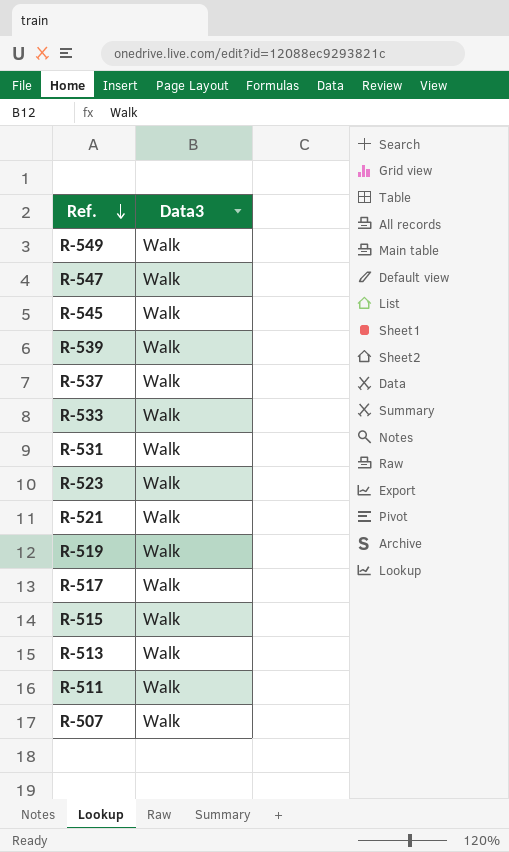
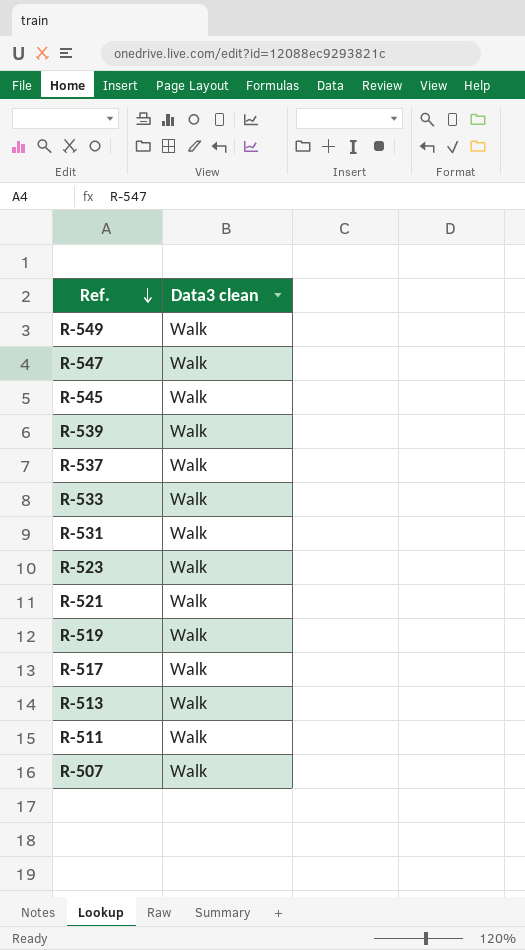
column name: Data3 -> Data3 clean
row R-515: Walk -> none

